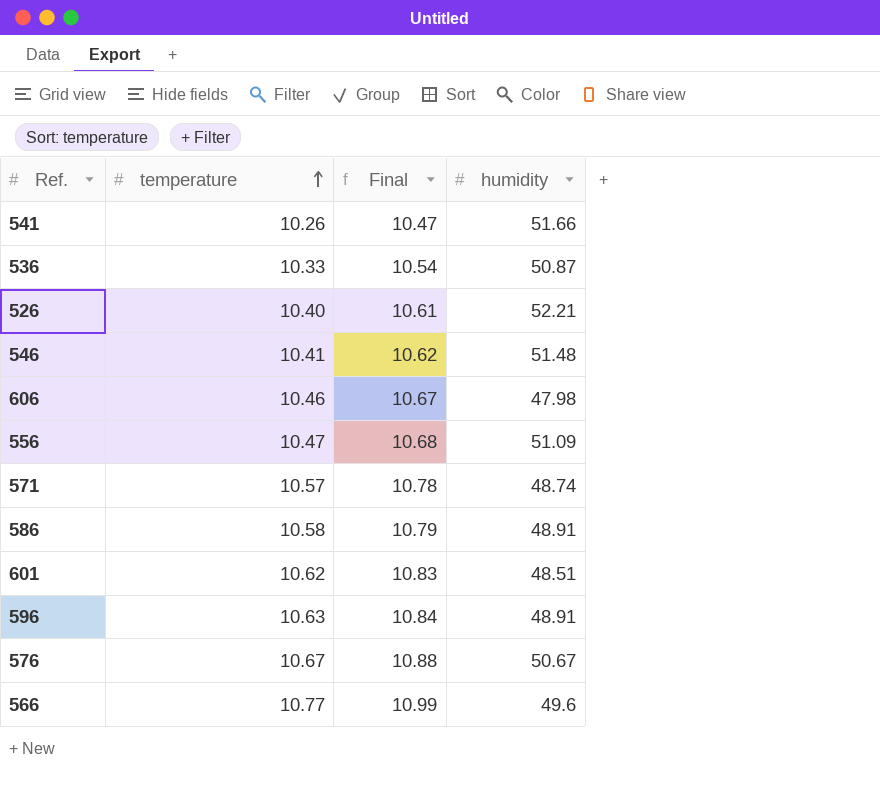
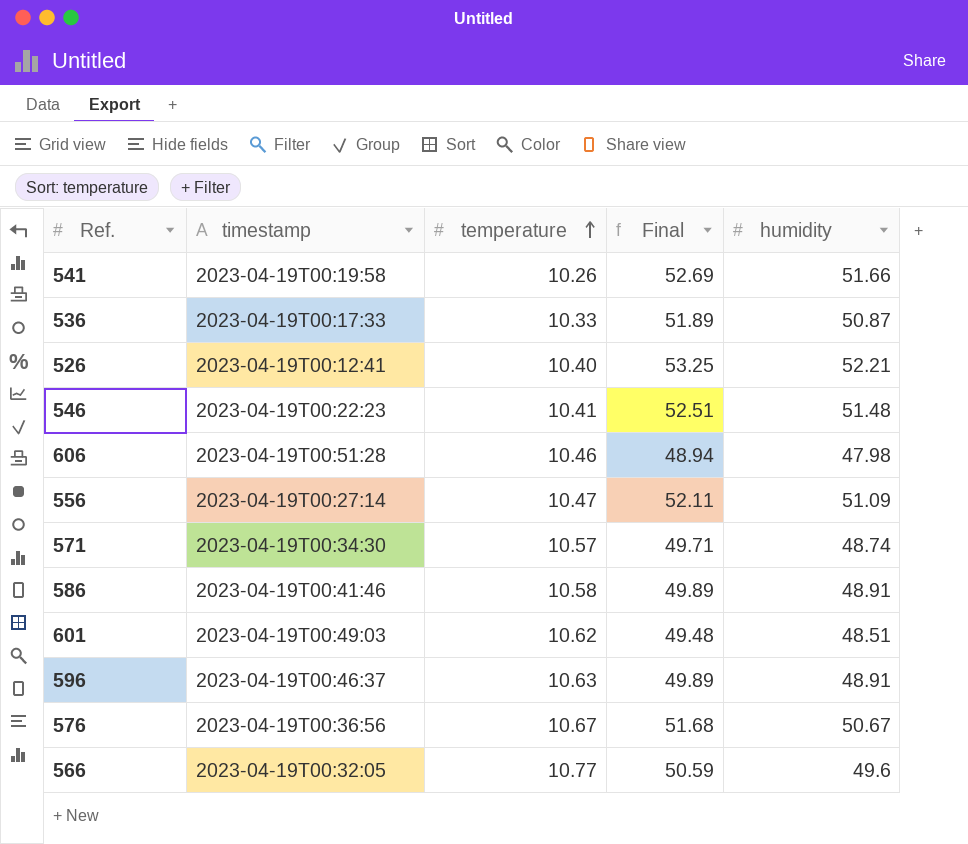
column timestamp | position: none -> 2
column Final | formula: [temperature] * 1.02 -> [humidity] * 1.02

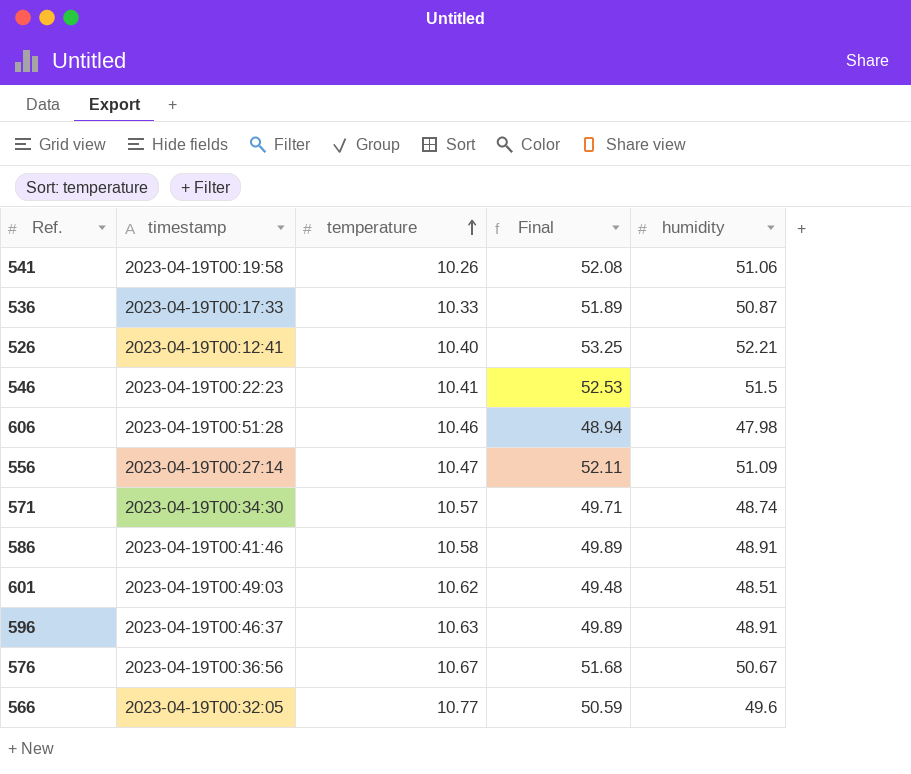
541 | Final: 52.69 -> 52.08
541 | humidity: 51.66 -> 51.06
546 | Final: 52.51 -> 52.53
546 | humidity: 51.48 -> 51.5

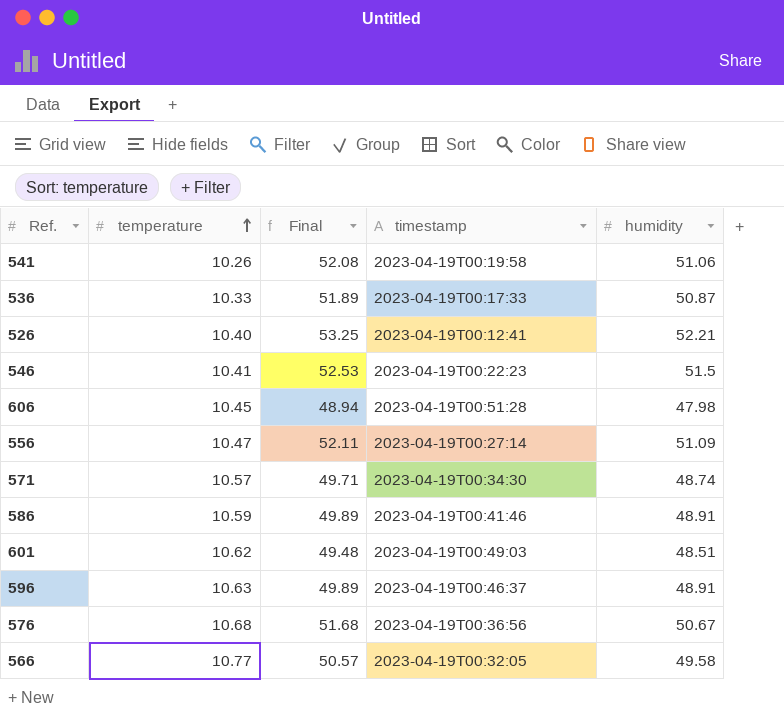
column timestamp | position: 2 -> 4
606 | temperature: 10.46 -> 10.45
586 | temperature: 10.58 -> 10.59
576 | temperature: 10.67 -> 10.68
566 | Final: 50.59 -> 50.57
566 | humidity: 49.6 -> 49.58

